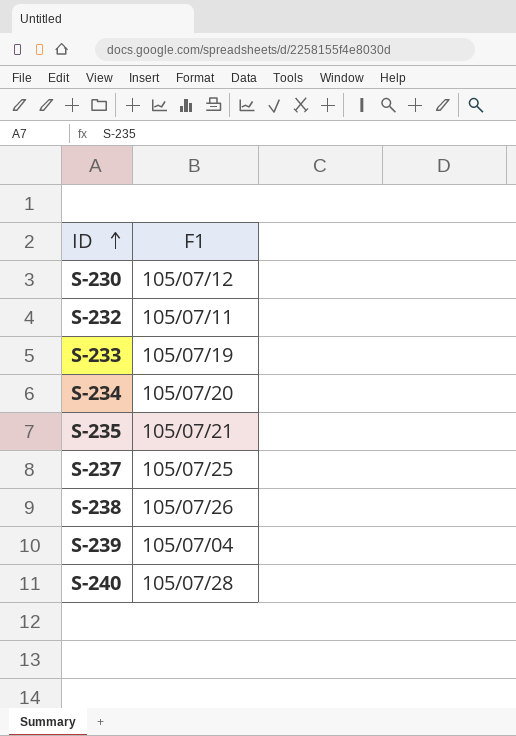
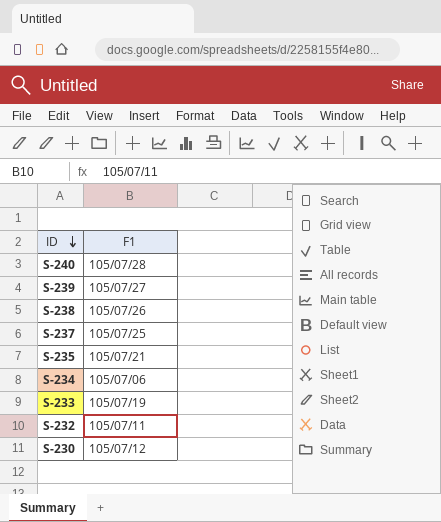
row order: ID ascending -> ID descending
S-239 | F1: 105/07/04 -> 105/07/27
S-234 | F1: 105/07/20 -> 105/07/06

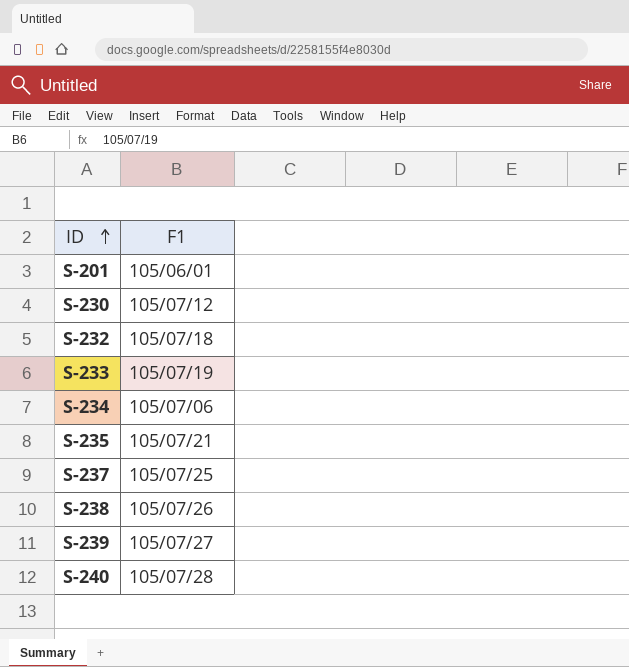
row order: ID descending -> ID ascending
row S-201: none -> 105/06/01
S-232 | F1: 105/07/11 -> 105/07/18

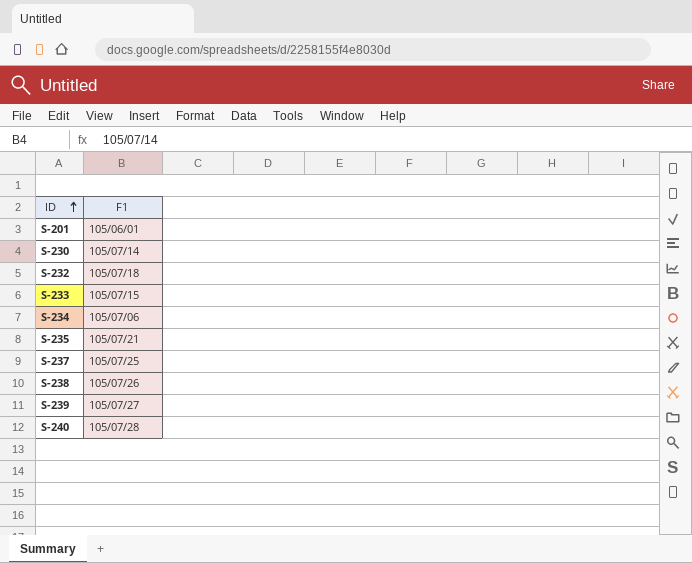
S-230 | F1: 105/07/12 -> 105/07/14
S-233 | F1: 105/07/19 -> 105/07/15

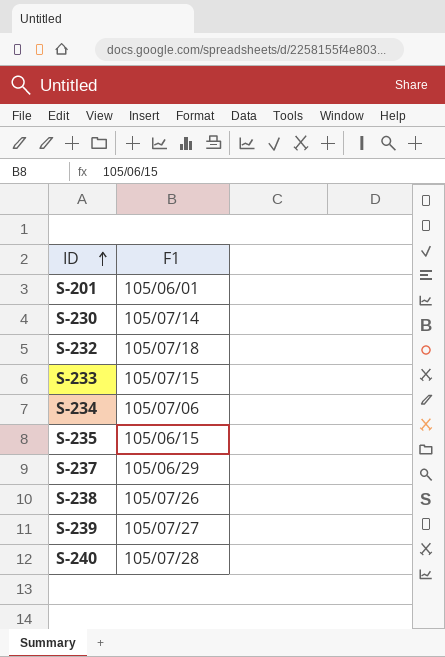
S-235 | F1: 105/07/21 -> 105/06/15
S-237 | F1: 105/07/25 -> 105/06/29

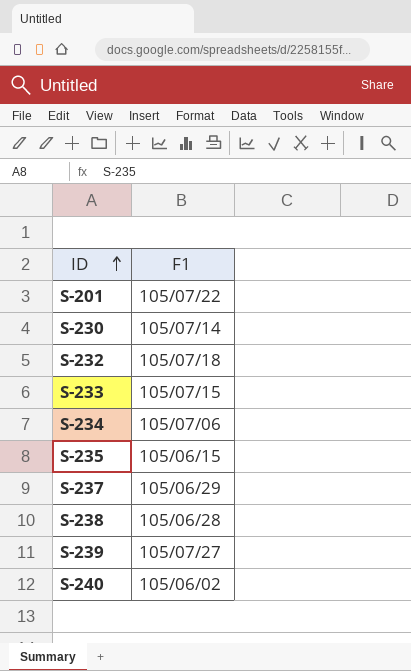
S-201 | F1: 105/06/01 -> 105/07/22
S-238 | F1: 105/07/26 -> 105/06/28
S-240 | F1: 105/07/28 -> 105/06/02

